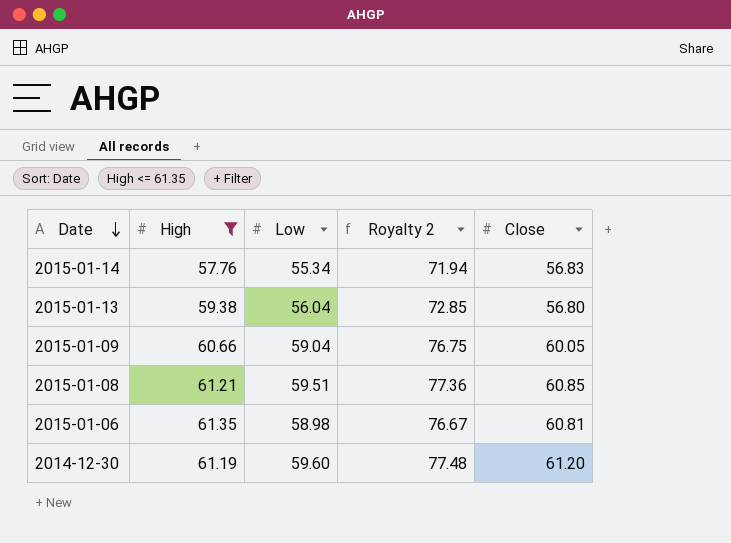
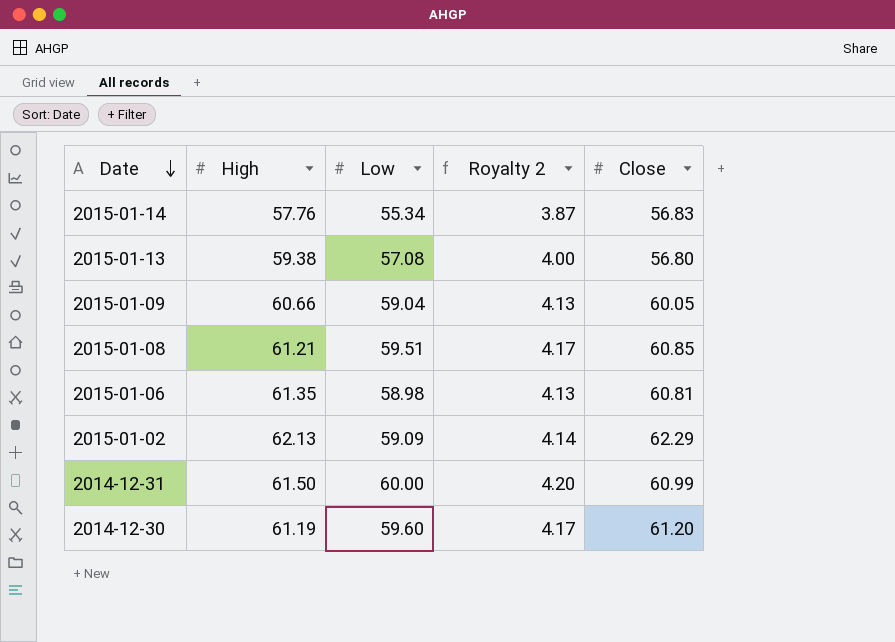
filter: High <= 61.35 -> none
column Royalty 2 | formula: [Low] * 1.3 -> [Low] * 0.07
2015-01-13 | Low: 56.04 -> 57.08

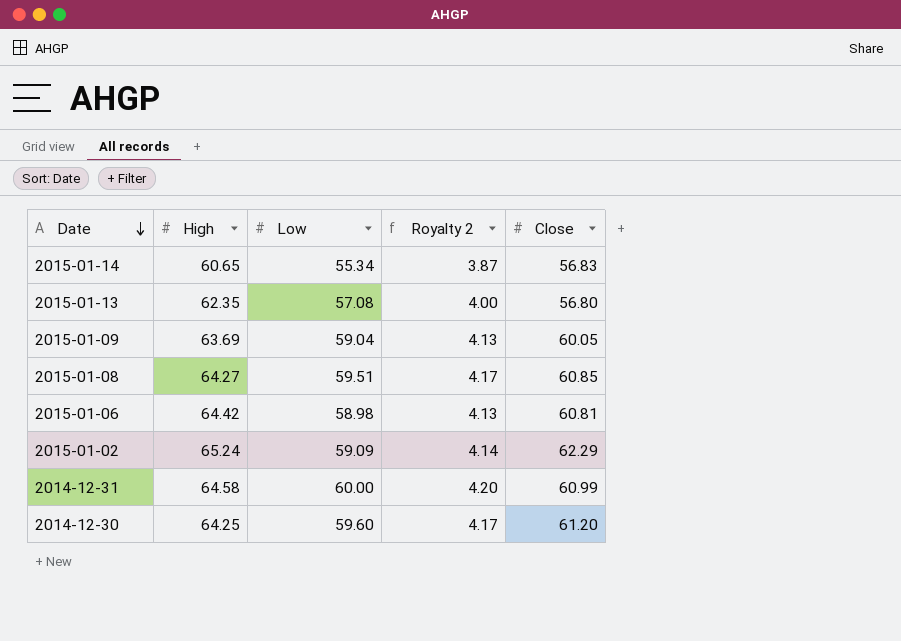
2015-01-14 | High: 57.76 -> 60.65
2015-01-13 | High: 59.38 -> 62.35
2015-01-09 | High: 60.66 -> 63.69
2015-01-08 | High: 61.21 -> 64.27
2015-01-06 | High: 61.35 -> 64.42
2015-01-02 | High: 62.13 -> 65.24
2014-12-31 | High: 61.50 -> 64.58
2014-12-30 | High: 61.19 -> 64.25

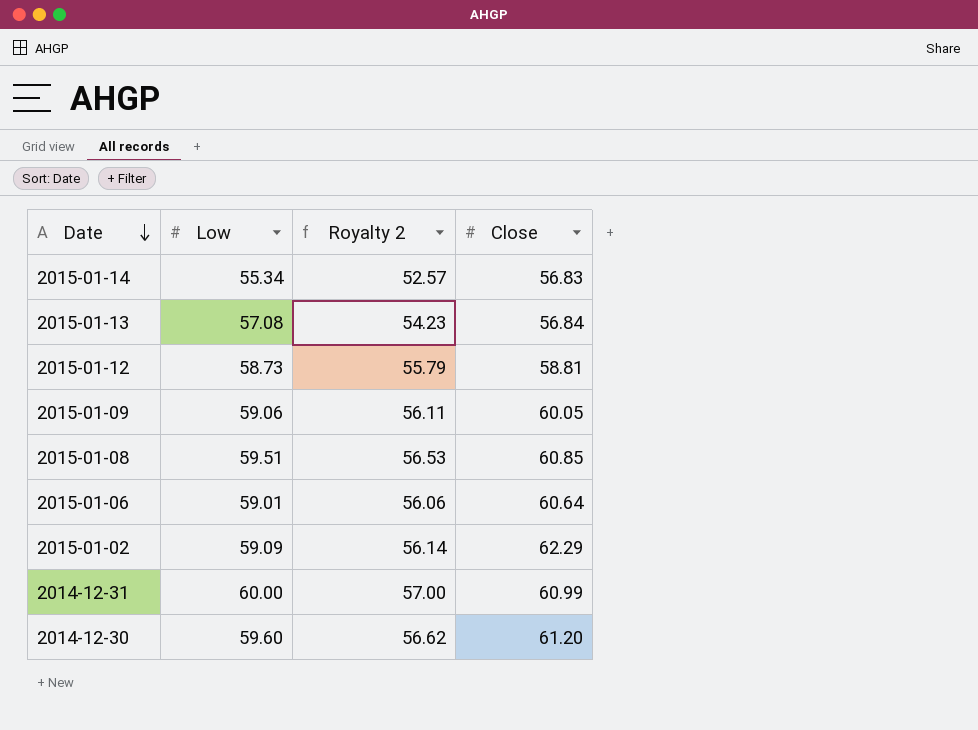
column High | position: 2 -> none
column Royalty 2 | formula: [Low] * 0.07 -> [Low] * 0.95
2015-01-13 | Close: 56.80 -> 56.84
row 2015-01-12: none -> 58.73 | 55.79 | 58.81
2015-01-09 | Low: 59.04 -> 59.06
2015-01-06 | Low: 58.98 -> 59.01
2015-01-06 | Close: 60.81 -> 60.64

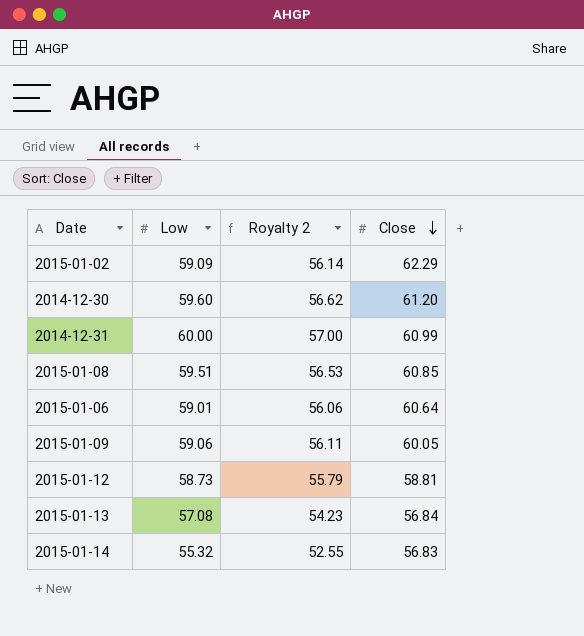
row order: Date descending -> Close descending
2015-01-14 | Low: 55.34 -> 55.32
2015-01-14 | Royalty 2: 52.57 -> 52.55

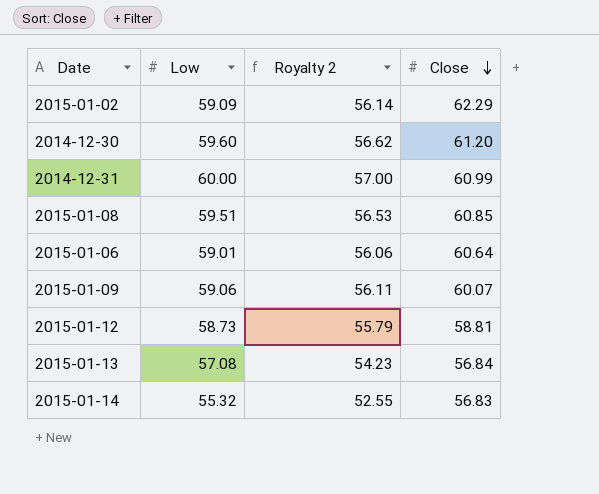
2015-01-09 | Close: 60.05 -> 60.07

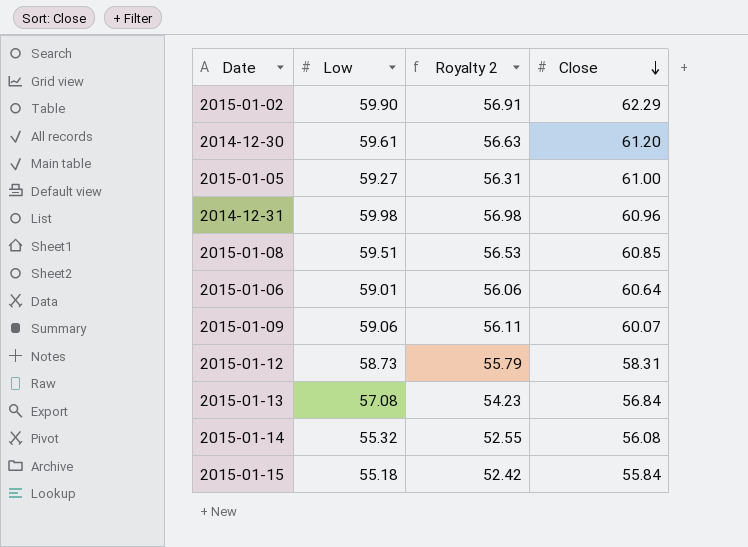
2015-01-02 | Low: 59.09 -> 59.90
2015-01-02 | Royalty 2: 56.14 -> 56.91
2014-12-30 | Low: 59.60 -> 59.61
2014-12-30 | Royalty 2: 56.62 -> 56.63
row 2015-01-05: none -> 59.27 | 56.31 | 61.00
2014-12-31 | Low: 60.00 -> 59.98
2014-12-31 | Royalty 2: 57.00 -> 56.98
2014-12-31 | Close: 60.99 -> 60.96
2015-01-12 | Close: 58.81 -> 58.31
2015-01-14 | Close: 56.83 -> 56.08
row 2015-01-15: none -> 55.18 | 52.42 | 55.84

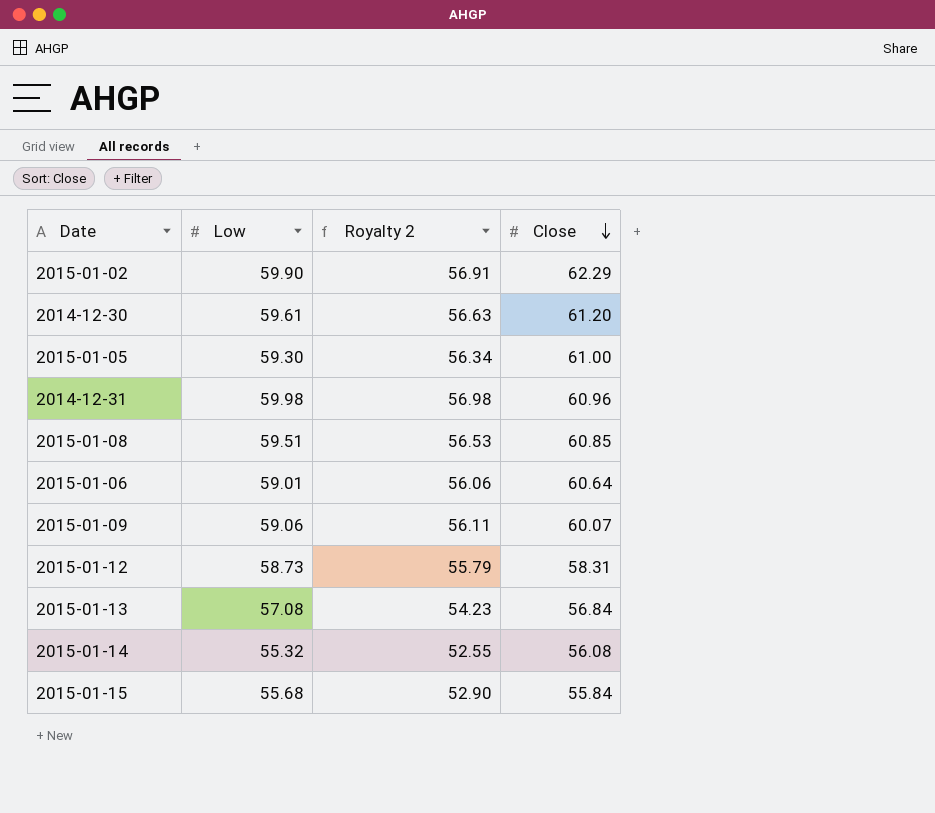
2015-01-05 | Low: 59.27 -> 59.30
2015-01-05 | Royalty 2: 56.31 -> 56.34
2015-01-15 | Low: 55.18 -> 55.68
2015-01-15 | Royalty 2: 52.42 -> 52.90

